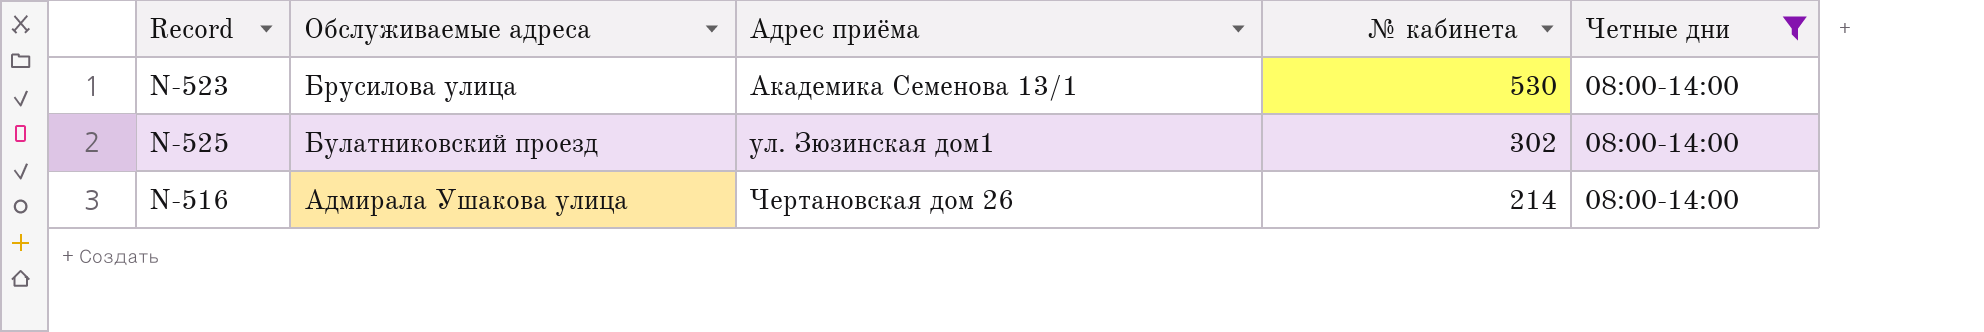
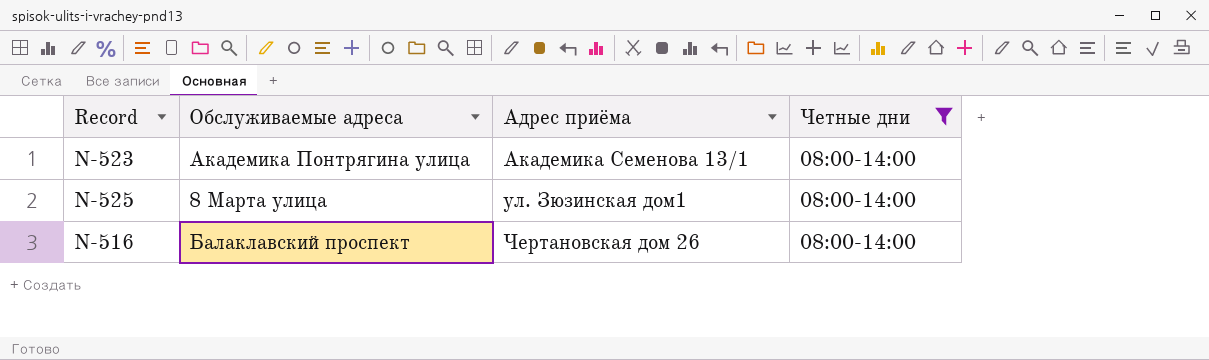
column № кабинета | position: 4 -> none
N-523 | Обслуживаемые адреса: Брусилова улица -> Академика Понтрягина улица
N-525 | Обслуживаемые адреса: Булатниковский проезд -> 8 Марта улица
N-516 | Обслуживаемые адреса: Адмирала Ушакова улица -> Балаклавский проспект

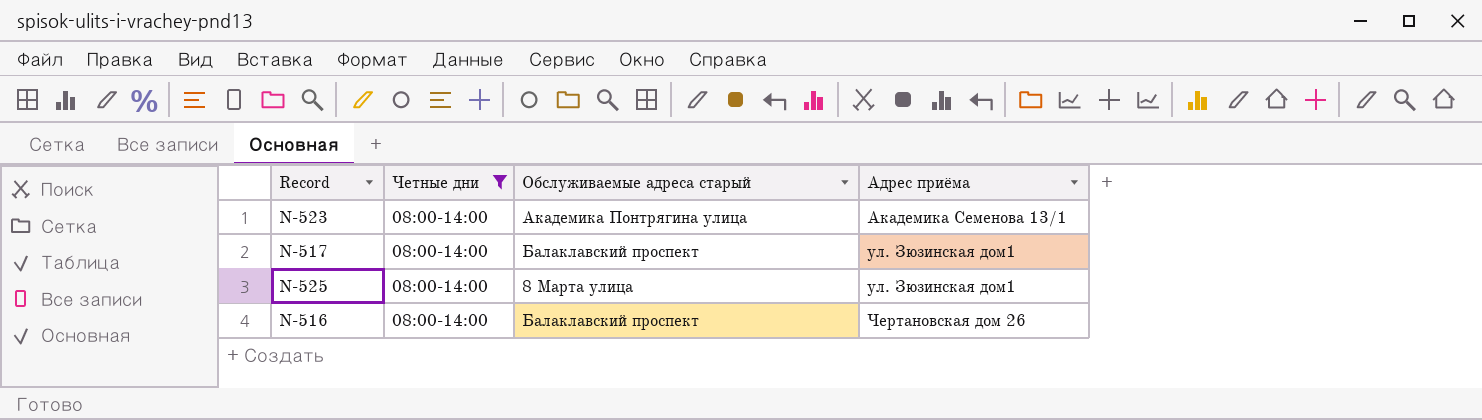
column Четные дни | position: 4 -> 2
column name: Обслуживаемые адреса -> Обслуживаемые адреса старый
row N-517: none -> 08:00-14:00 | Балаклавский проспект | ул. Зюзинская дом1

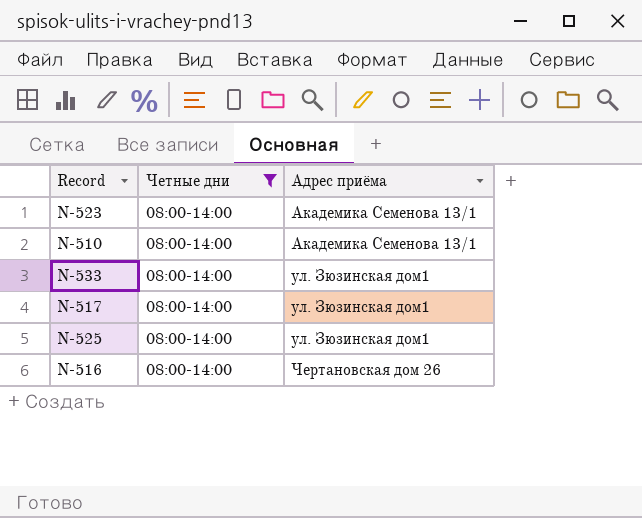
column Обслуживаемые адреса старый | position: 3 -> none
row N-510: none -> 08:00-14:00 | Академика Семенова 13/1
row N-533: none -> 08:00-14:00 | ул. Зюзинская дом1

